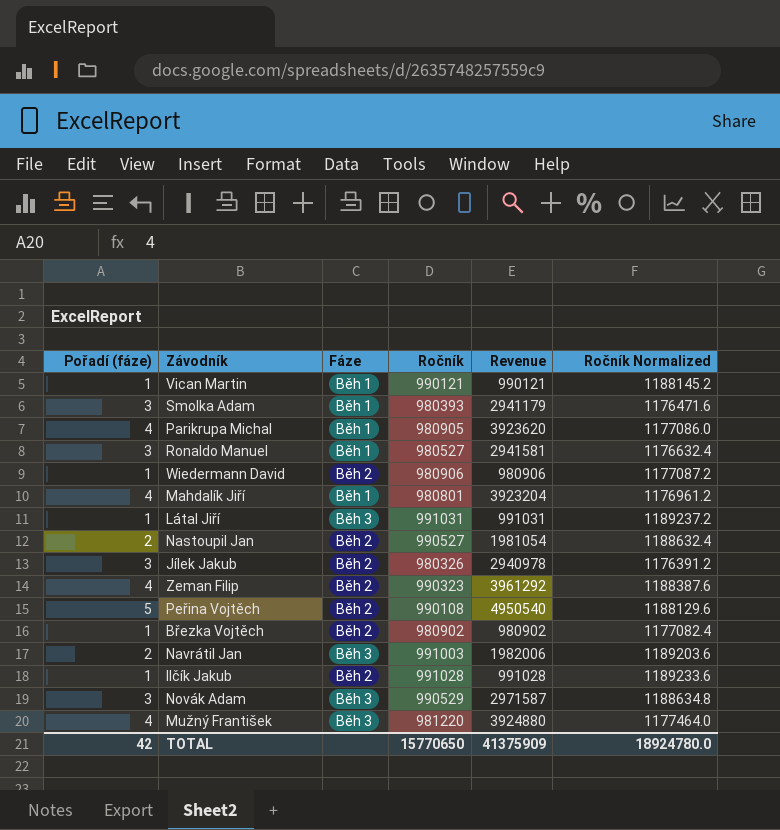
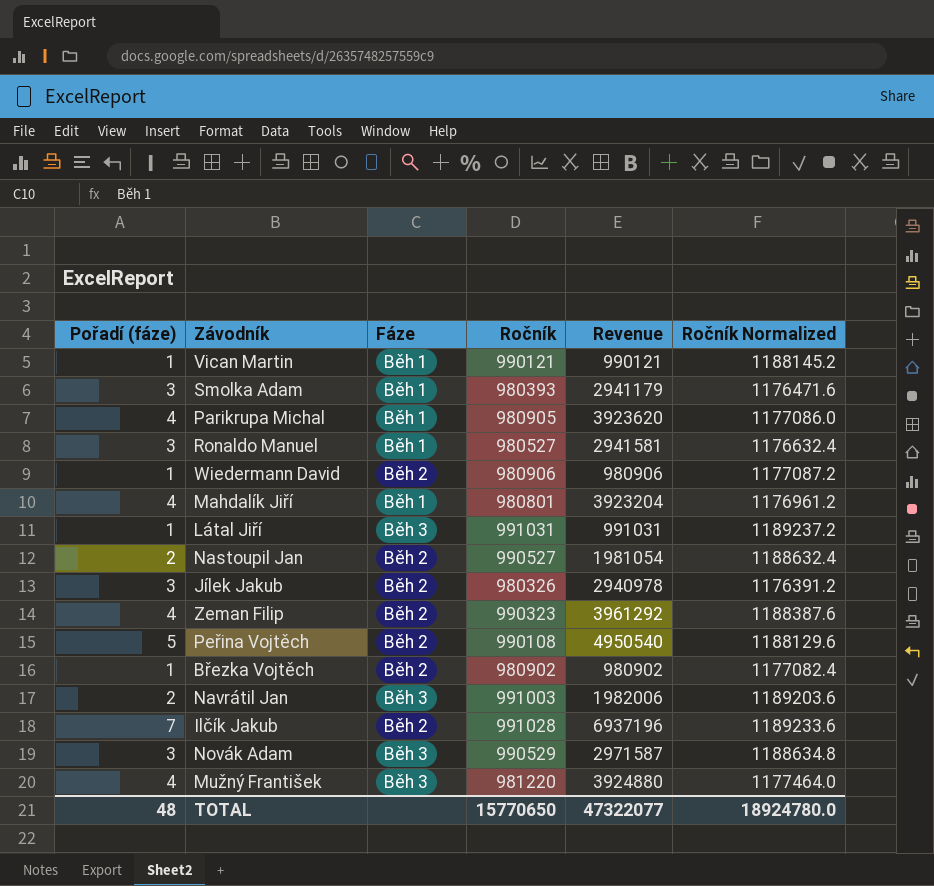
Ilčík Jakub | Pořadí (fáze): 1 -> 7
Ilčík Jakub | Revenue: 991028 -> 6937196
TOTAL | Pořadí (fáze): 42 -> 48
TOTAL | Revenue: 41375909 -> 47322077

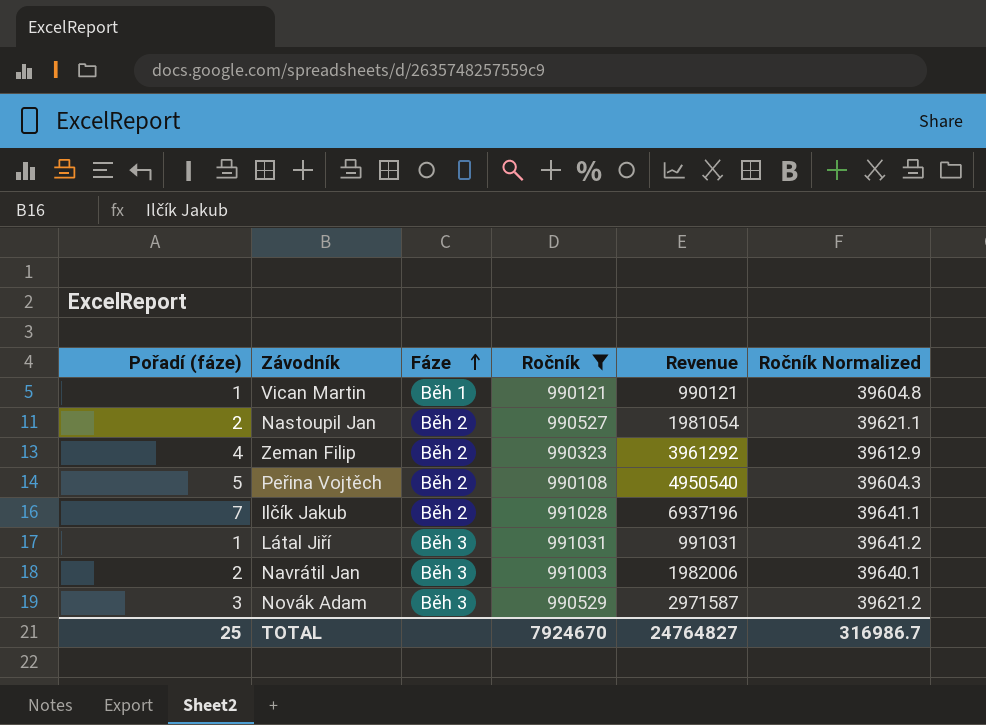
filter: none -> Ročník >= 990108
row order: none -> Fáze ascending
column Ročník Normalized | formula: [Ročník] * 1.2 -> [Ročník] * 0.04
TOTAL | Pořadí (fáze): 48 -> 25
TOTAL | Ročník: 15770650 -> 7924670
TOTAL | Revenue: 47322077 -> 24764827
TOTAL | Ročník Normalized: 18924780.0 -> 316986.7

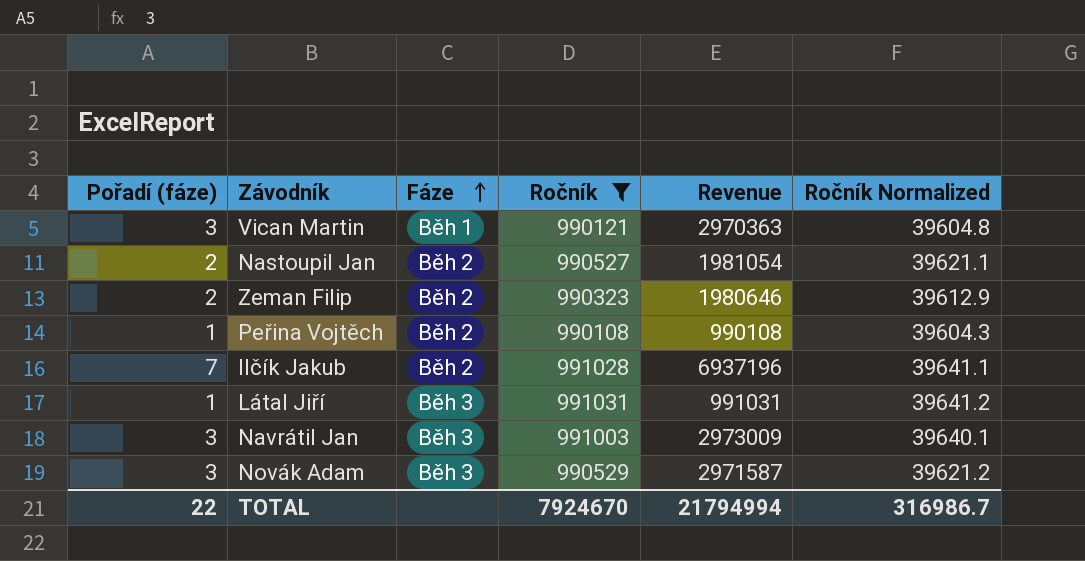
Vican Martin | Pořadí (fáze): 1 -> 3
Vican Martin | Revenue: 990121 -> 2970363
Zeman Filip | Pořadí (fáze): 4 -> 2
Zeman Filip | Revenue: 3961292 -> 1980646
Peřina Vojtěch | Pořadí (fáze): 5 -> 1
Peřina Vojtěch | Revenue: 4950540 -> 990108
Navrátil Jan | Pořadí (fáze): 2 -> 3
Navrátil Jan | Revenue: 1982006 -> 2973009
TOTAL | Pořadí (fáze): 25 -> 22
TOTAL | Revenue: 24764827 -> 21794994

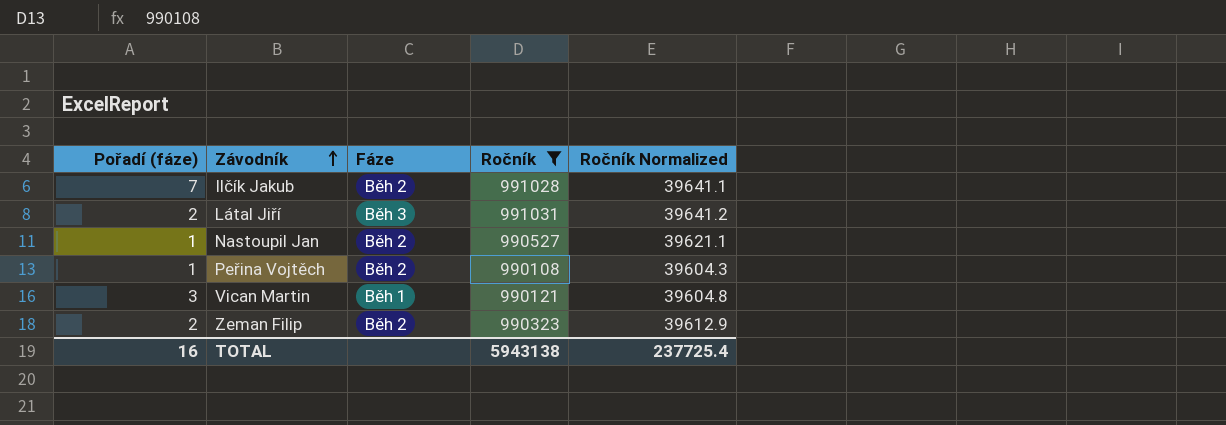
row order: Fáze ascending -> Závodník ascending
column Revenue | formula: [Pořadí (fáze)] * [Ročník] -> none
row Navrátil Jan: 3 | Běh 3 | 991003 | 2973009 | 39640.1 -> none
row Novák Adam: 3 | Běh 3 | 990529 | 2971587 | 39621.2 -> none
Látal Jiří | Pořadí (fáze): 1 -> 2
Nastoupil Jan | Pořadí (fáze): 2 -> 1
TOTAL | Pořadí (fáze): 22 -> 16
TOTAL | Ročník: 7924670 -> 5943138
TOTAL | Ročník Normalized: 316986.7 -> 237725.4

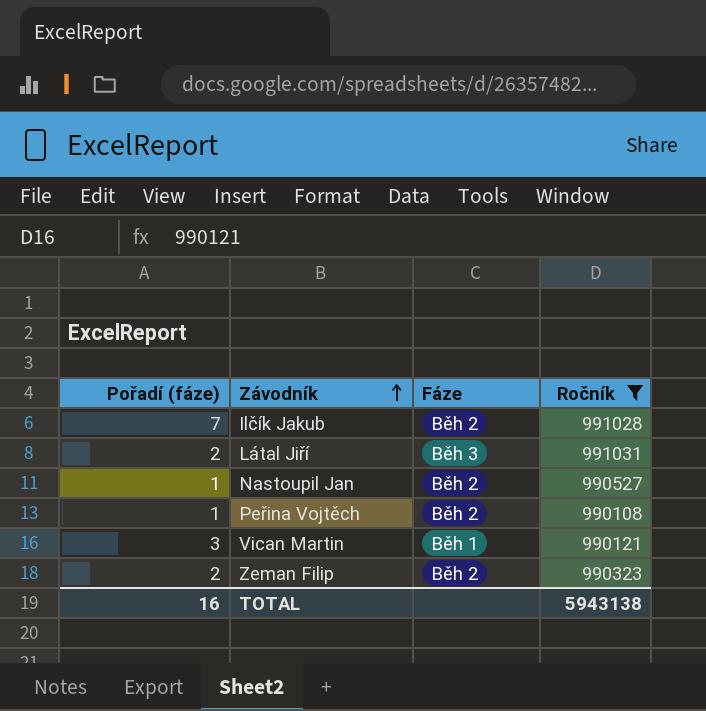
column Ročník Normalized | formula: [Ročník] * 0.04 -> none

